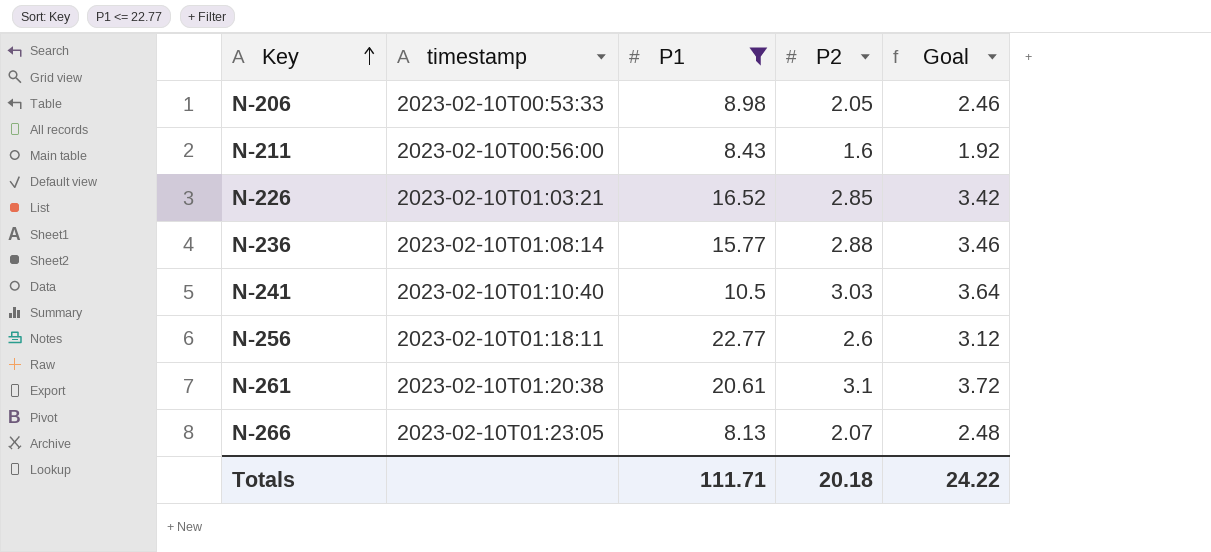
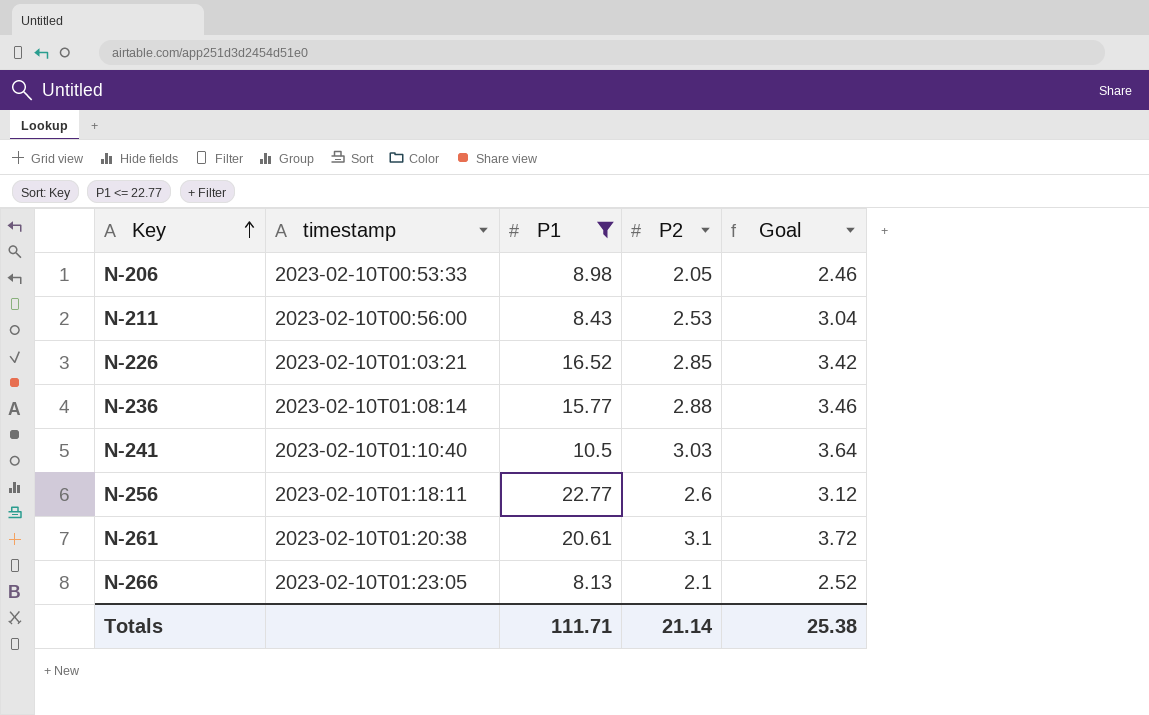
N-211 | P2: 1.6 -> 2.53
N-211 | Goal: 1.92 -> 3.04
N-266 | P2: 2.07 -> 2.1
N-266 | Goal: 2.48 -> 2.52
Totals | P2: 20.18 -> 21.14
Totals | Goal: 24.22 -> 25.38

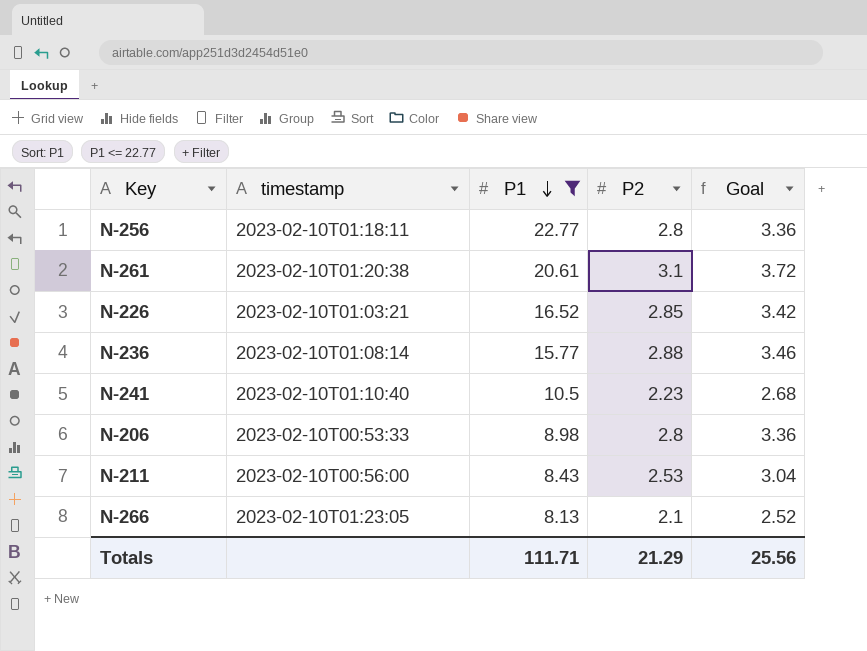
row order: Key ascending -> P1 descending
N-256 | P2: 2.6 -> 2.8
N-256 | Goal: 3.12 -> 3.36
N-241 | P2: 3.03 -> 2.23
N-241 | Goal: 3.64 -> 2.68
N-206 | P2: 2.05 -> 2.8
N-206 | Goal: 2.46 -> 3.36
Totals | P2: 21.14 -> 21.29
Totals | Goal: 25.38 -> 25.56

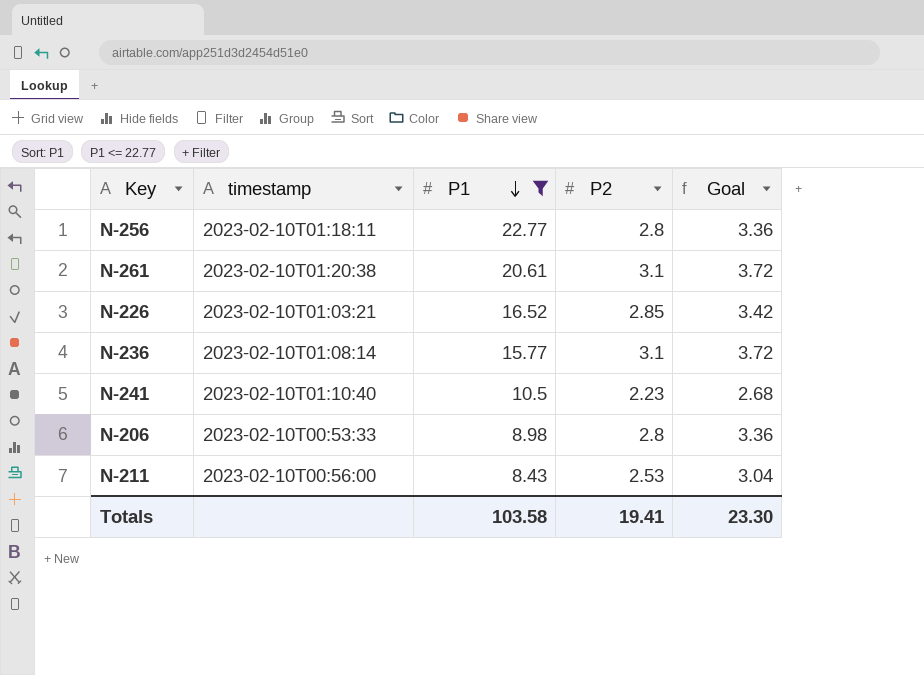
row N-266: 2023-02-10T01:23:05 | 8.13 | 2.1 | 2.52 -> none
N-236 | P2: 2.88 -> 3.1
N-236 | Goal: 3.46 -> 3.72
Totals | P1: 111.71 -> 103.58
Totals | P2: 21.29 -> 19.41
Totals | Goal: 25.56 -> 23.30

